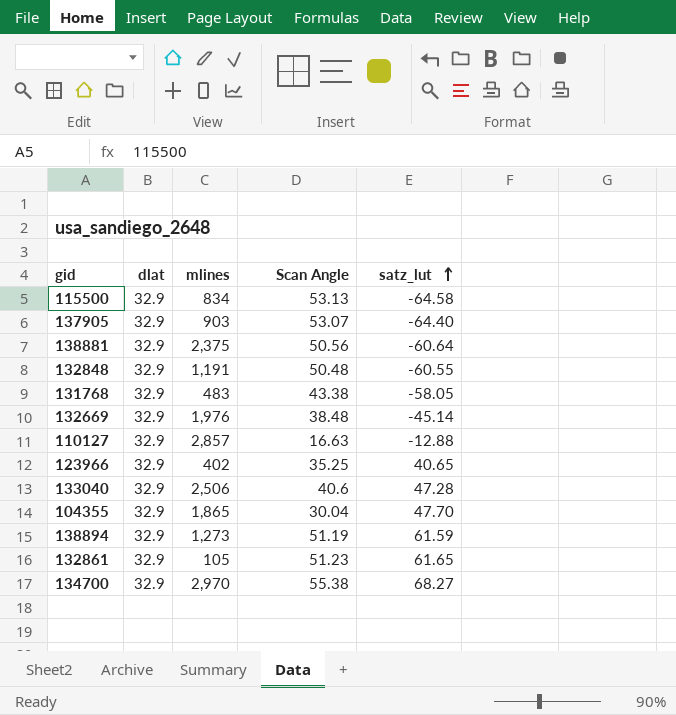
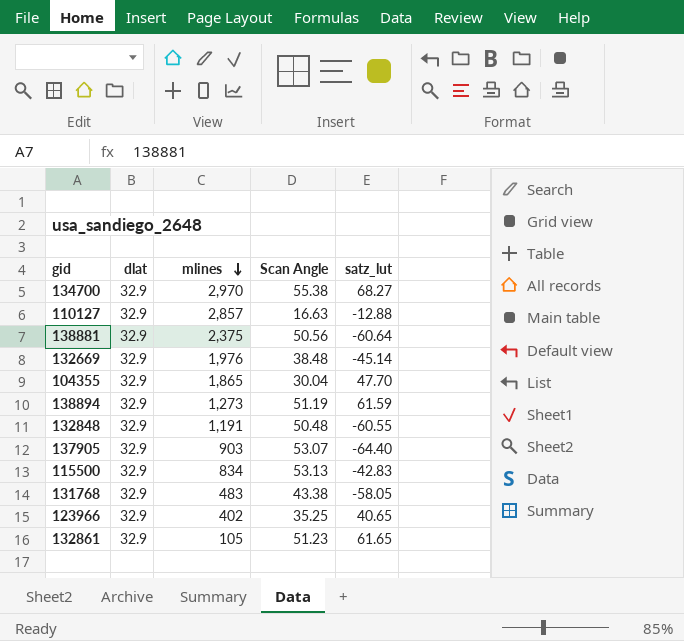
row order: satz_lut ascending -> mlines descending
row 133040: 32.9 | 2,506 | 40.6 | 47.28 -> none
115500 | satz_lut: -64.58 -> -42.83

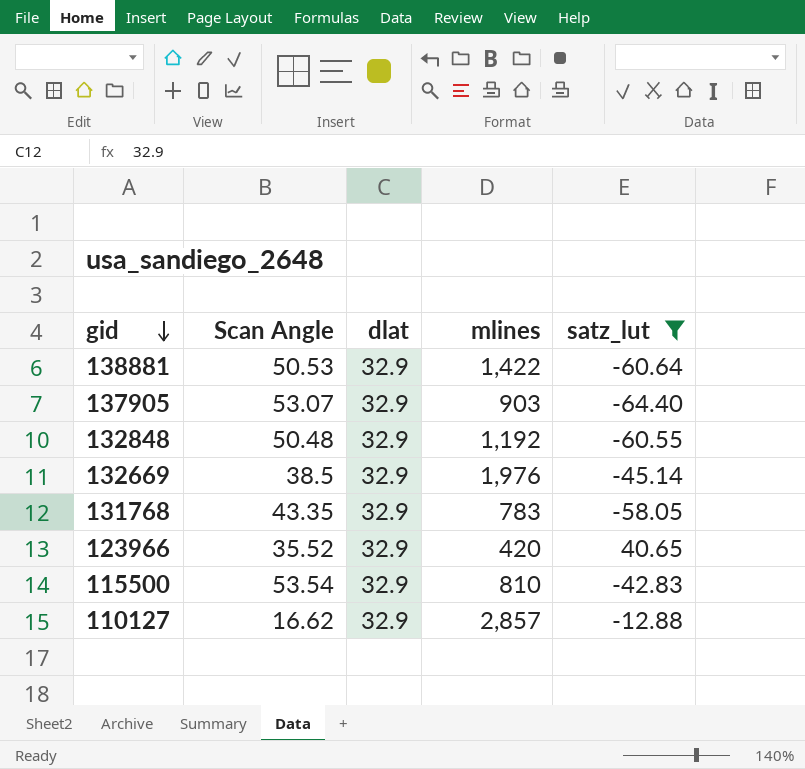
filter: none -> satz_lut <= 40.65
row order: mlines descending -> gid descending
column Scan Angle | position: 4 -> 2
138881 | Scan Angle: 50.56 -> 50.53
138881 | mlines: 2,375 -> 1,422
132848 | mlines: 1,191 -> 1,192
132669 | Scan Angle: 38.48 -> 38.5
131768 | Scan Angle: 43.38 -> 43.35
131768 | mlines: 483 -> 783
123966 | Scan Angle: 35.25 -> 35.52
123966 | mlines: 402 -> 420
115500 | Scan Angle: 53.13 -> 53.54
115500 | mlines: 834 -> 810
110127 | Scan Angle: 16.63 -> 16.62

